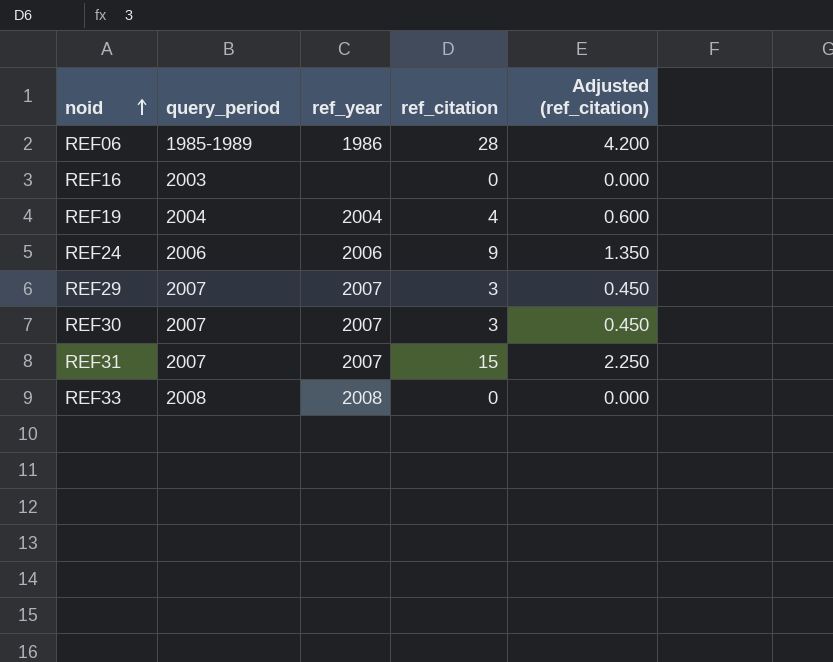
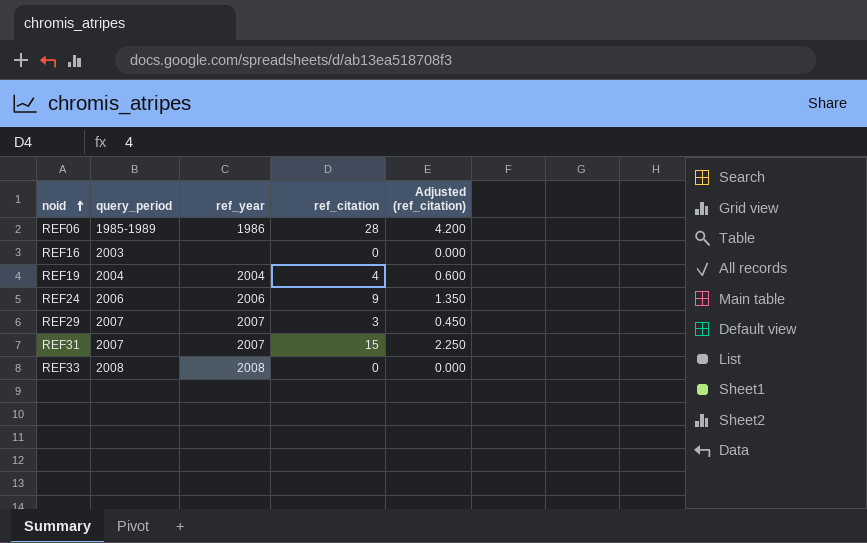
row REF30: 2007 | 2007 | 3 | 0.450 -> none

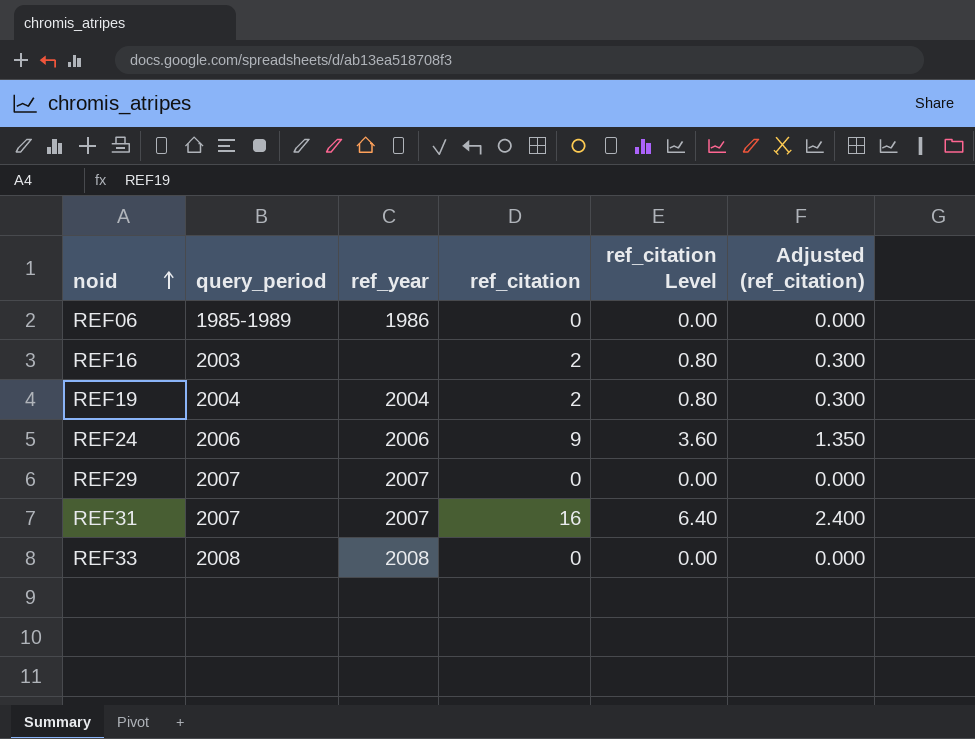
column ref_citation Level | formula: none -> [ref_citation] * 0.4
REF06 | ref_citation: 28 -> 0
REF06 | Adjusted (ref_citation): 4.200 -> 0.000
REF16 | ref_citation: 0 -> 2
REF16 | Adjusted (ref_citation): 0.000 -> 0.300
REF19 | ref_citation: 4 -> 2
REF19 | Adjusted (ref_citation): 0.600 -> 0.300
REF29 | ref_citation: 3 -> 0
REF29 | Adjusted (ref_citation): 0.450 -> 0.000
REF31 | ref_citation: 15 -> 16
REF31 | Adjusted (ref_citation): 2.250 -> 2.400

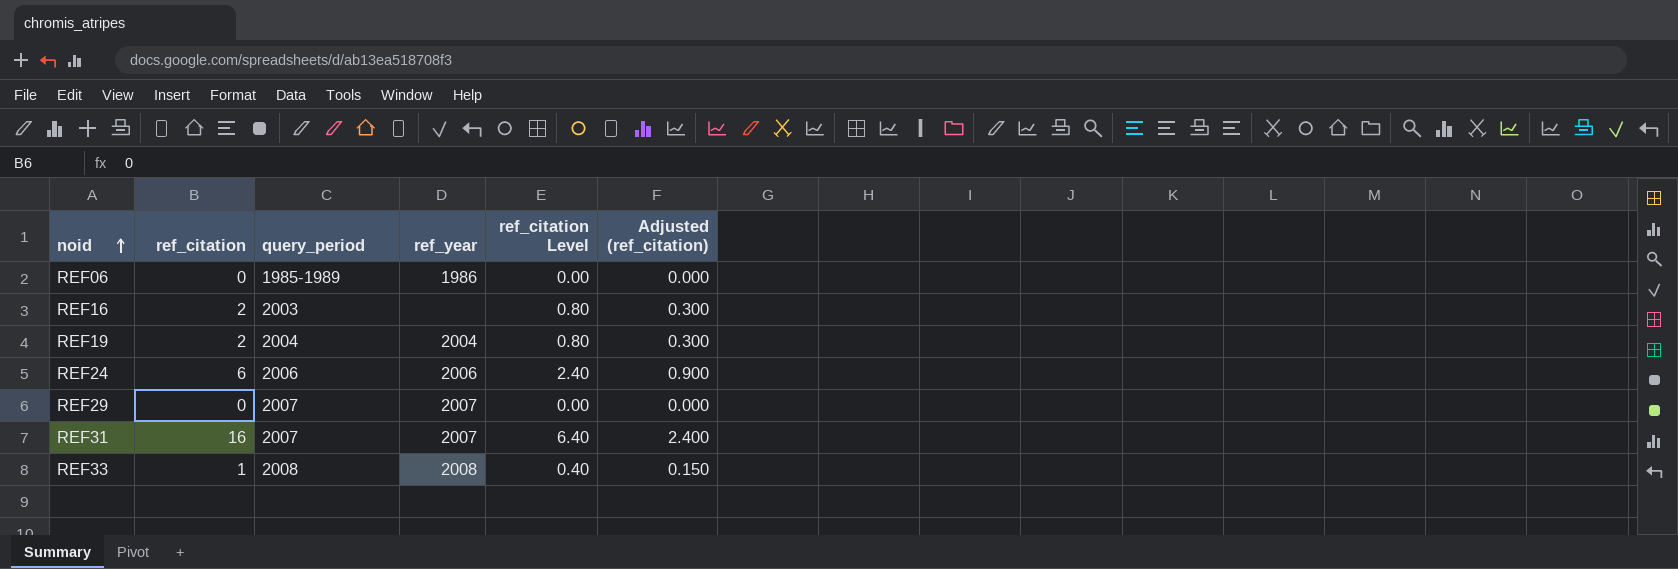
column ref_citation | position: 4 -> 2
REF24 | ref_citation: 9 -> 6
REF24 | ref_citation Level: 3.60 -> 2.40
REF24 | Adjusted (ref_citation): 1.350 -> 0.900
REF33 | ref_citation: 0 -> 1
REF33 | ref_citation Level: 0.00 -> 0.40
REF33 | Adjusted (ref_citation): 0.000 -> 0.150

